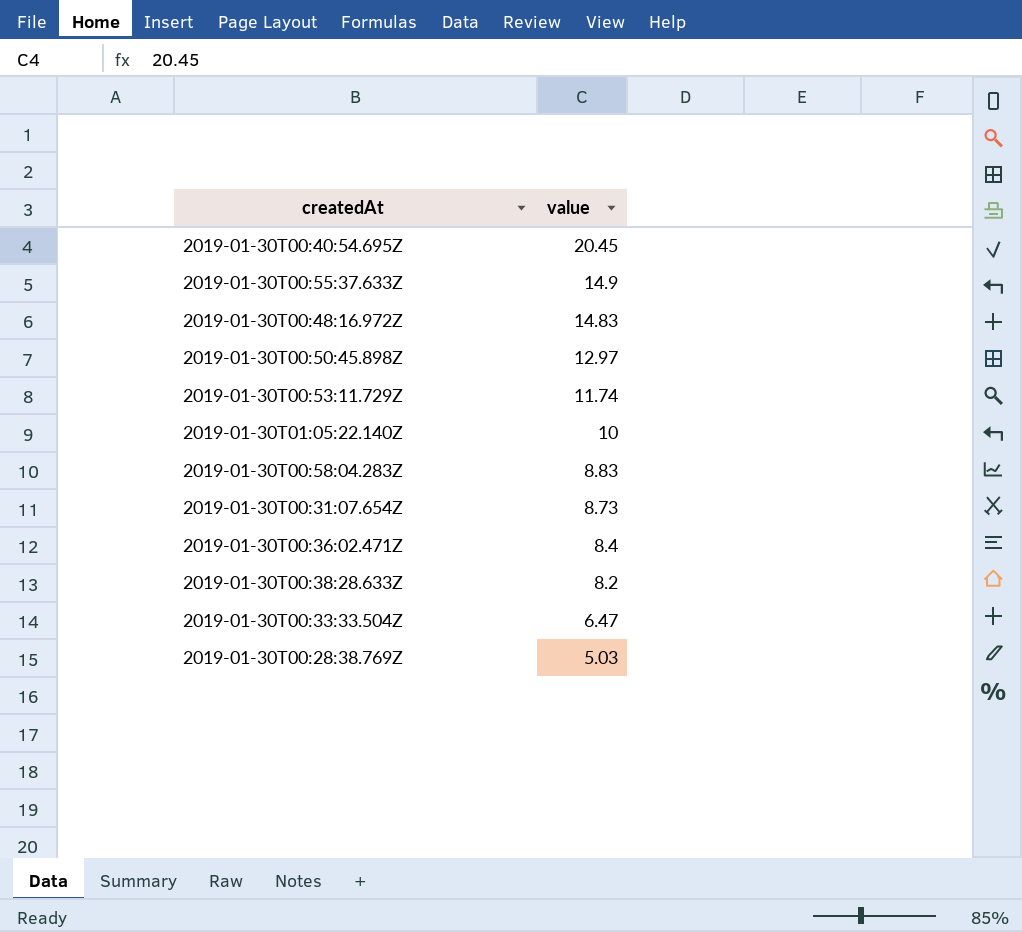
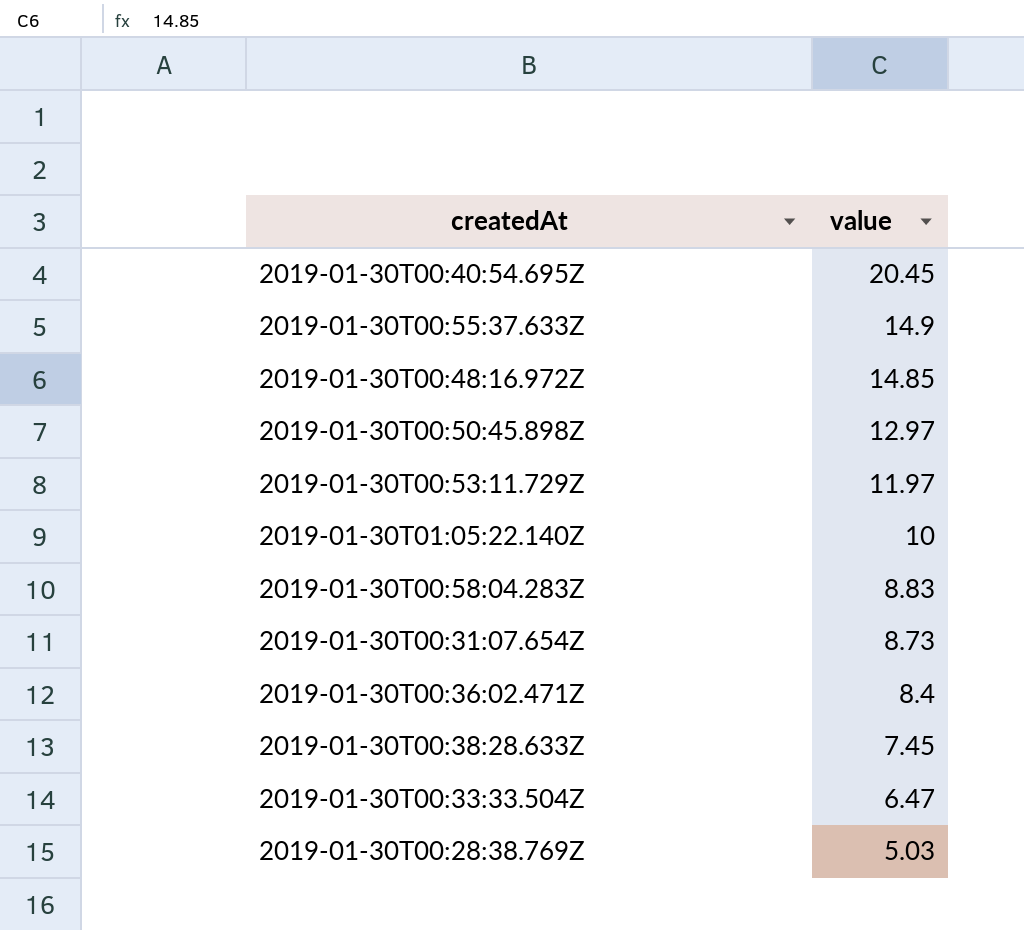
2019-01-30T00:48:16.972Z | value: 14.83 -> 14.85
2019-01-30T00:53:11.729Z | value: 11.74 -> 11.97
2019-01-30T00:38:28.633Z | value: 8.2 -> 7.45

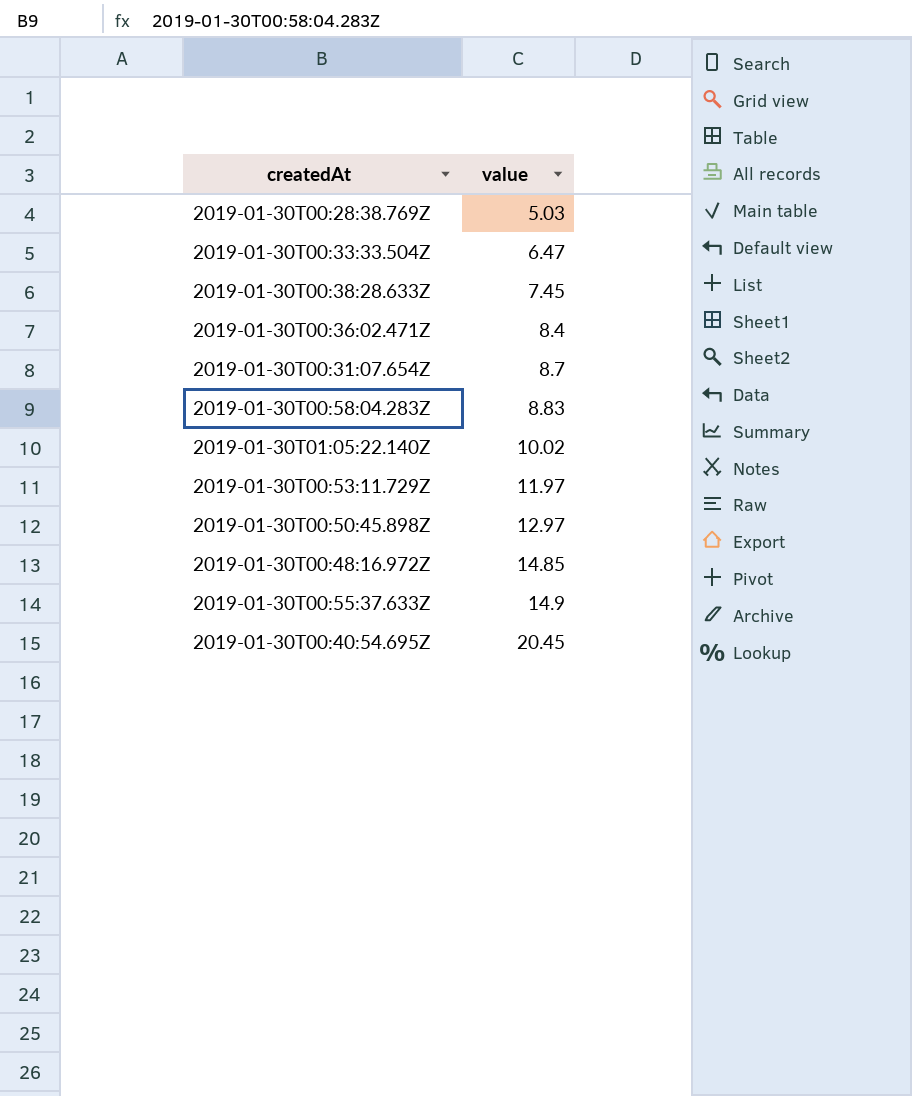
row order: value descending -> value ascending
2019-01-30T00:31:07.654Z | value: 8.73 -> 8.7
2019-01-30T01:05:22.140Z | value: 10 -> 10.02

